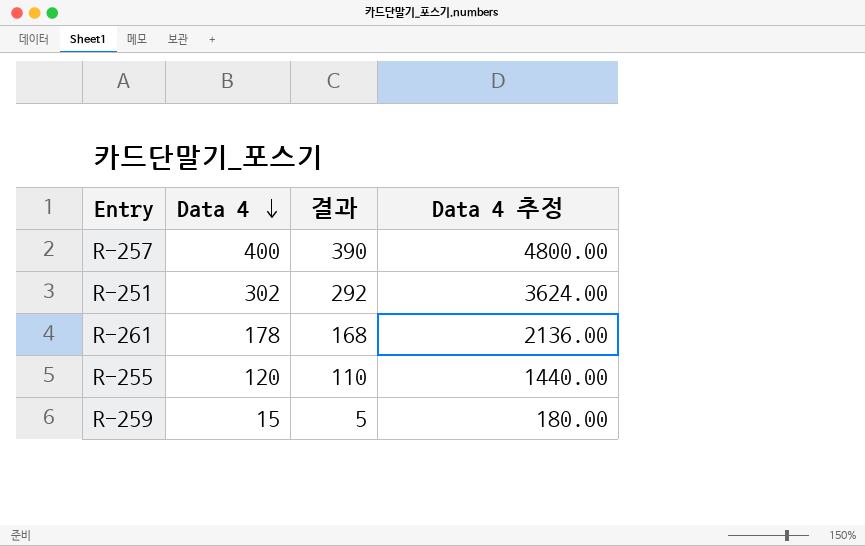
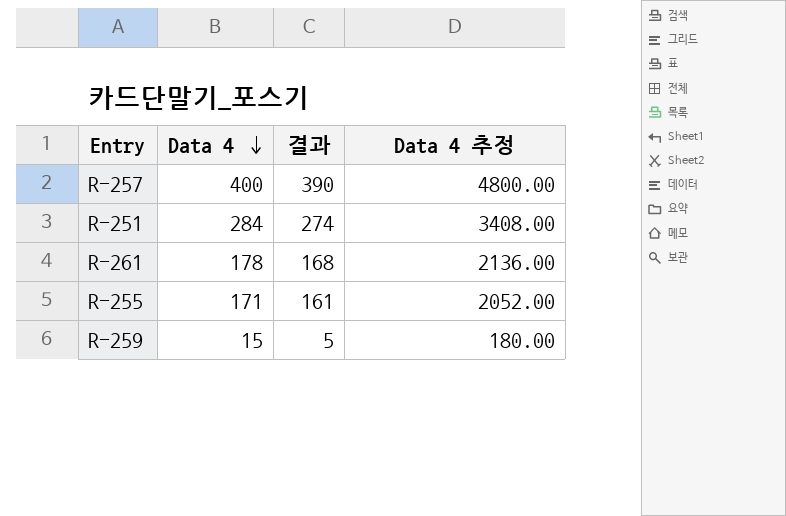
R-251 | Data 4: 302 -> 284
R-251 | 결과: 292 -> 274
R-251 | Data 4 추정: 3624.00 -> 3408.00
R-255 | Data 4: 120 -> 171
R-255 | 결과: 110 -> 161
R-255 | Data 4 추정: 1440.00 -> 2052.00

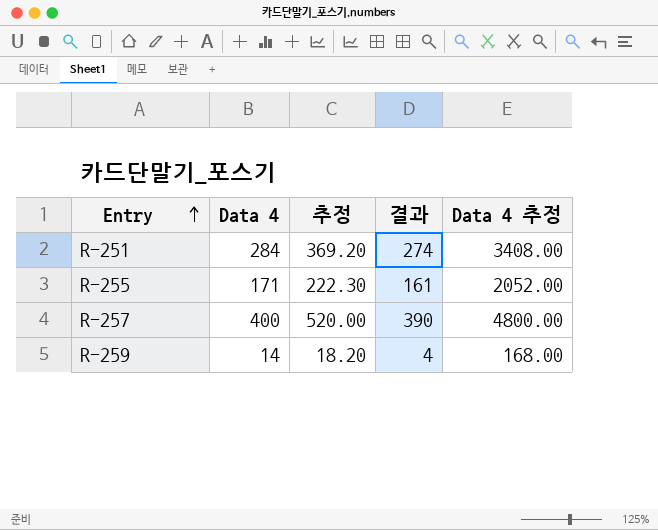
row order: Data 4 descending -> Entry ascending
column 추정 | formula: none -> [Data 4] * 1.3
row R-261: 178 | 168 | 2136.00 -> none
R-259 | Data 4: 15 -> 14
R-259 | 결과: 5 -> 4
R-259 | Data 4 추정: 180.00 -> 168.00

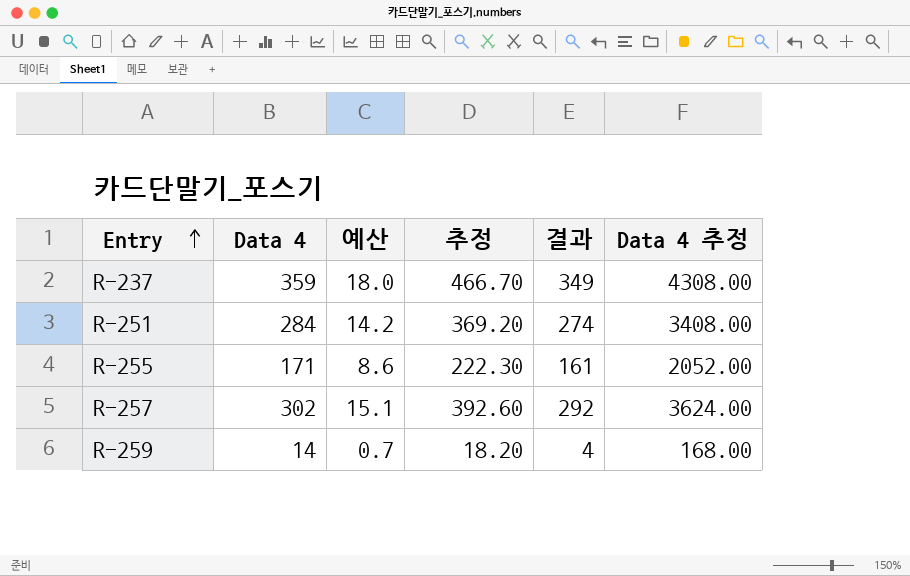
column 예산 | formula: none -> [Data 4] * 0.05
row R-237: none -> 359 | 18.0 | 466.70 | 349 | 4308.00
R-257 | Data 4: 400 -> 302
R-257 | 추정: 520.00 -> 392.60
R-257 | 결과: 390 -> 292
R-257 | Data 4 추정: 4800.00 -> 3624.00

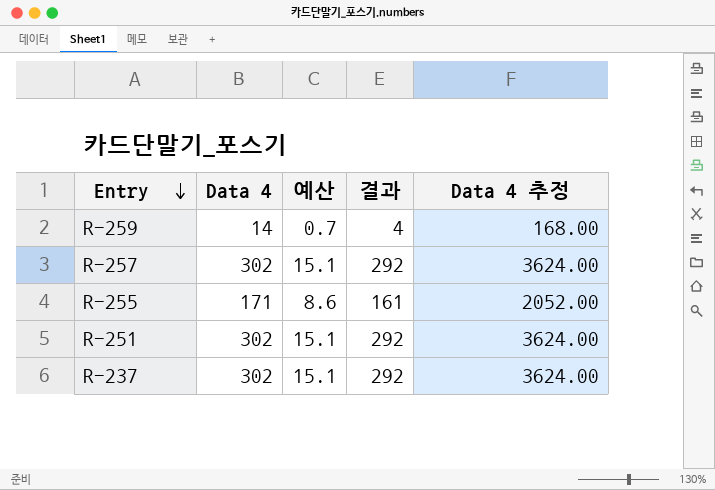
row order: Entry ascending -> Entry descending
column 추정 | formula: [Data 4] * 1.3 -> none
R-251 | Data 4: 284 -> 302
R-251 | 예산: 14.2 -> 15.1
R-251 | 결과: 274 -> 292
R-251 | Data 4 추정: 3408.00 -> 3624.00
R-237 | Data 4: 359 -> 302
R-237 | 예산: 18.0 -> 15.1
R-237 | 결과: 349 -> 292
R-237 | Data 4 추정: 4308.00 -> 3624.00

